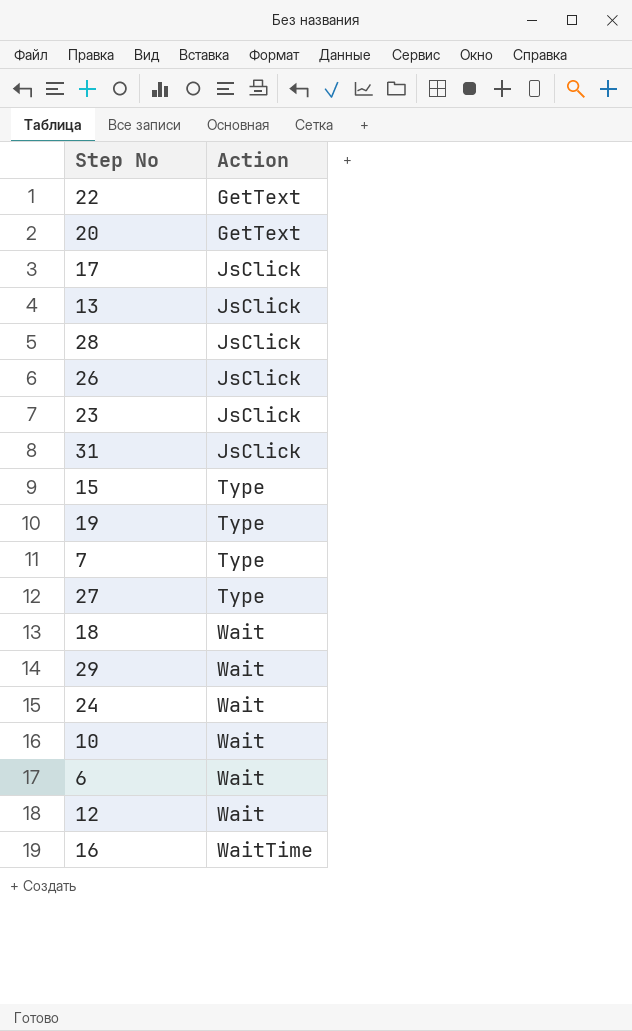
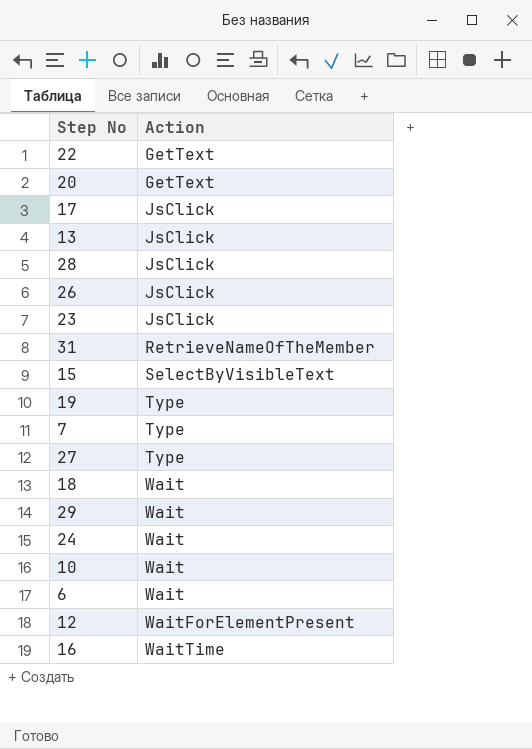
31 | Action: JsClick -> RetrieveNameOfTheMember
15 | Action: Type -> SelectByVisibleText
12 | Action: Wait -> WaitForElementPresent

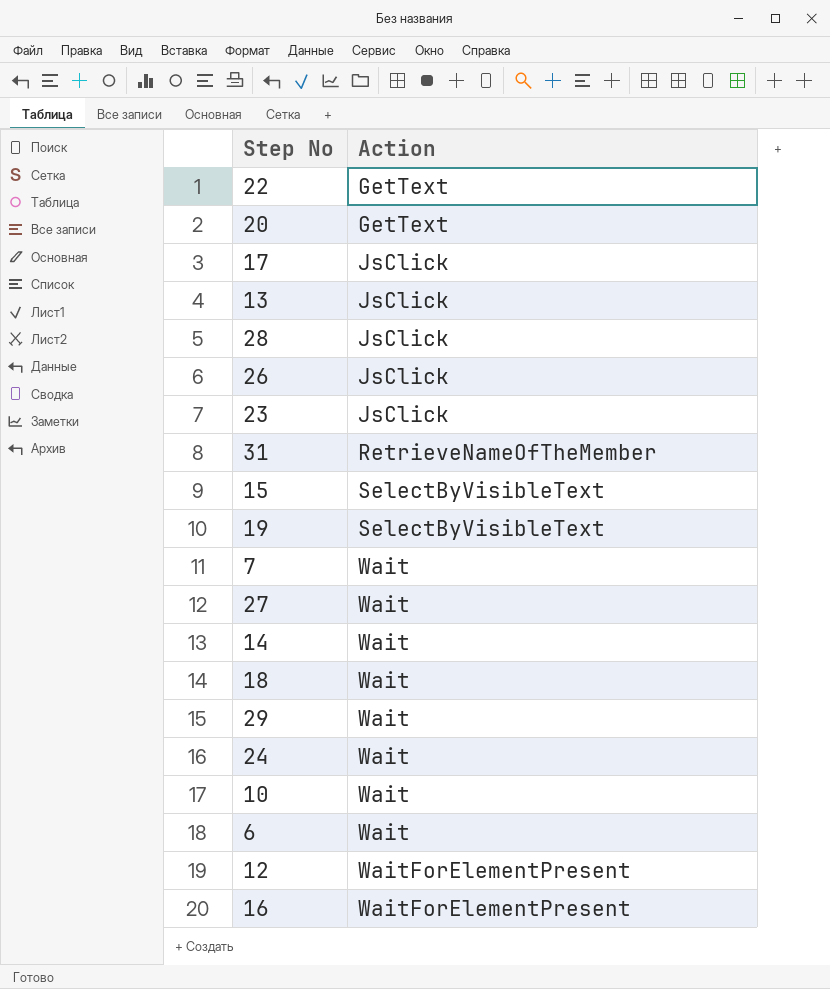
19 | Action: Type -> SelectByVisibleText
7 | Action: Type -> Wait
27 | Action: Type -> Wait
row 14: none -> Wait
16 | Action: WaitTime -> WaitForElementPresent

